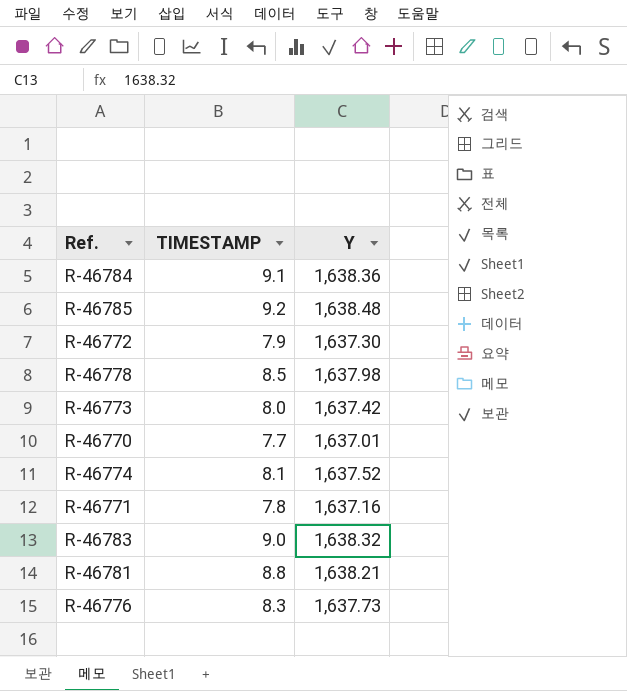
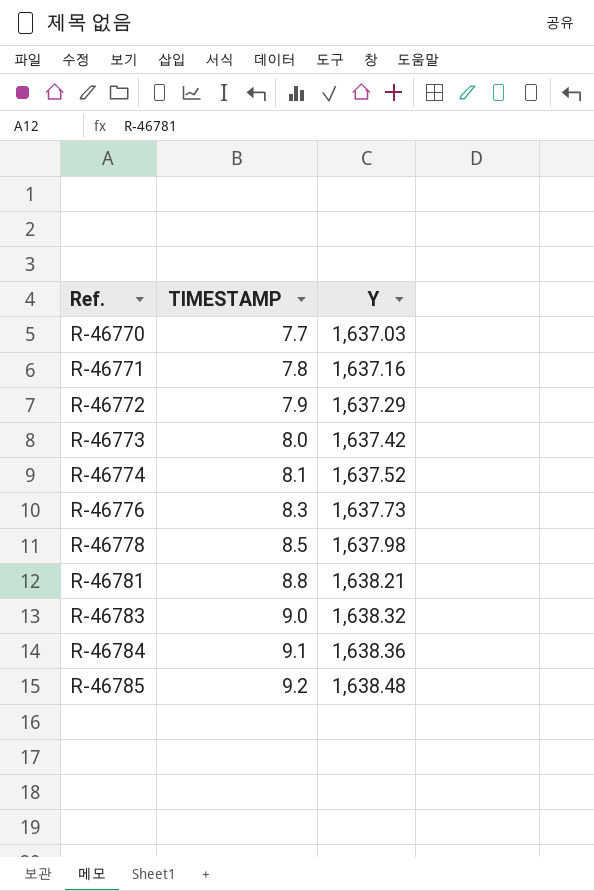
row order: none -> Ref. ascending
R-46770 | Y: 1,637.01 -> 1,637.03
R-46772 | Y: 1,637.30 -> 1,637.29

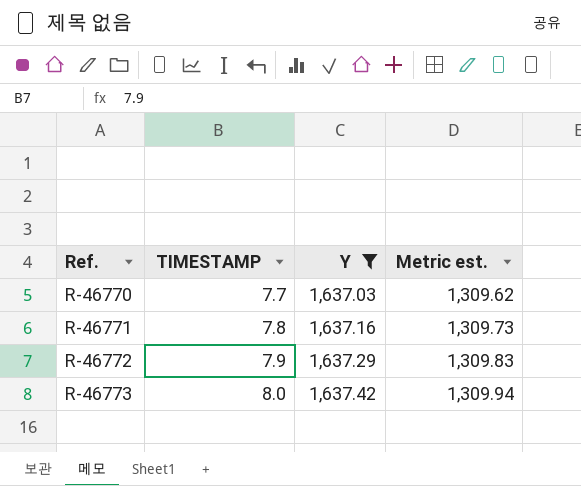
filter: none -> Y <= 1,637.42
column Metric est. | formula: none -> [Y] * 0.8

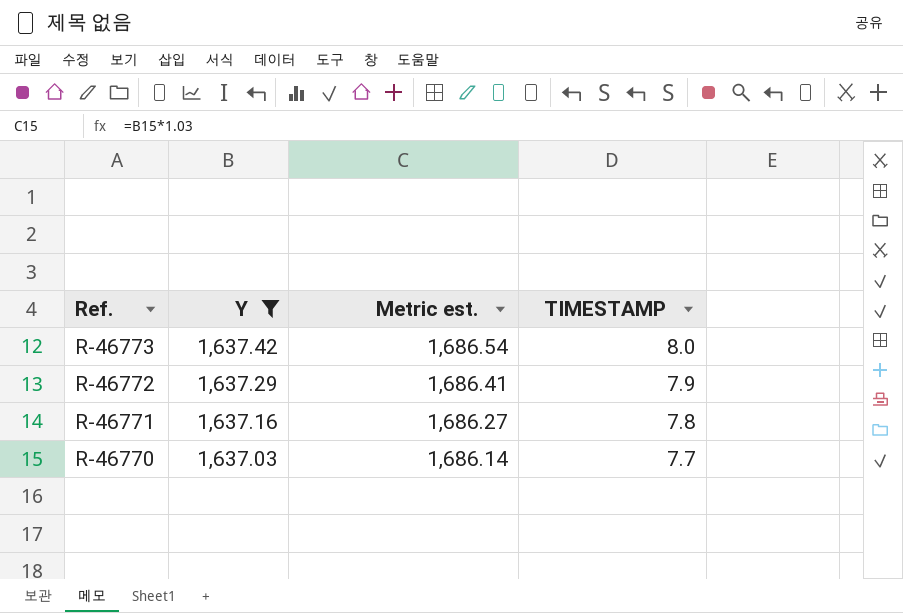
row order: Ref. ascending -> Ref. descending
column Metric est. | formula: [Y] * 0.8 -> [Y] * 1.03
column TIMESTAMP | position: 2 -> 4

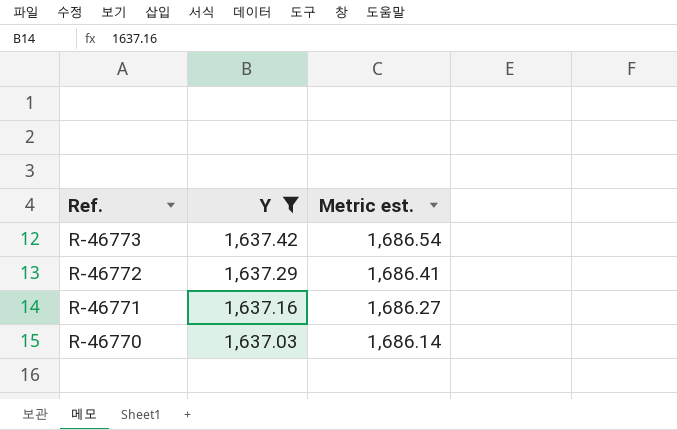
column TIMESTAMP | position: 4 -> none

